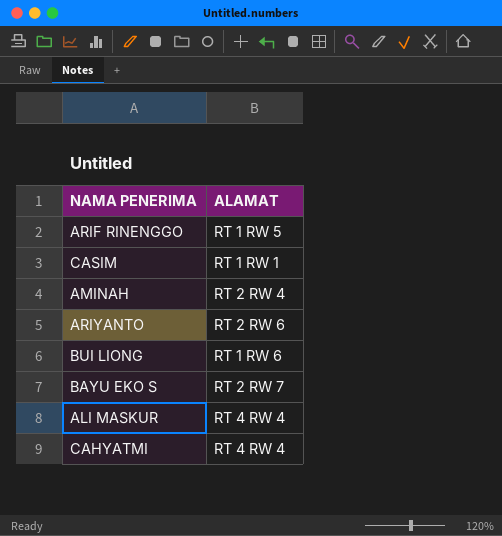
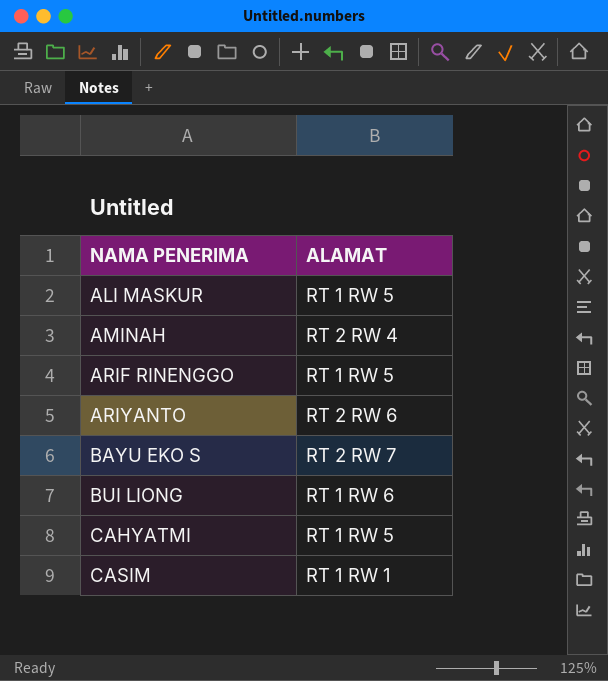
row order: none -> NAMA PENERIMA ascending
ALI MASKUR | ALAMAT: RT 4 RW 4 -> RT 1 RW 5
CAHYATMI | ALAMAT: RT 4 RW 4 -> RT 1 RW 5

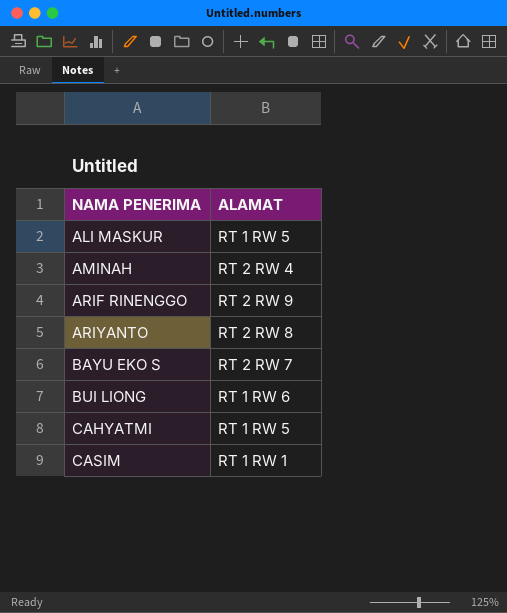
ARIF RINENGGO | ALAMAT: RT 1 RW 5 -> RT 2 RW 9
ARIYANTO | ALAMAT: RT 2 RW 6 -> RT 2 RW 8

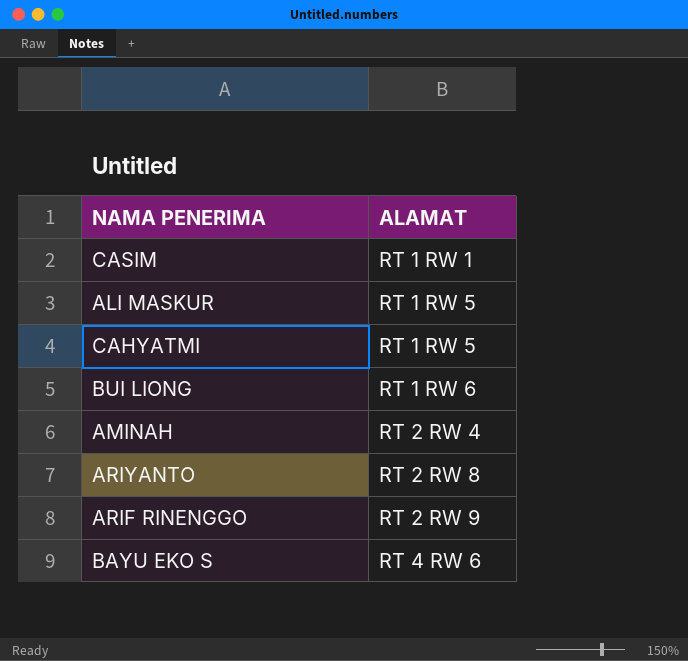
row order: NAMA PENERIMA ascending -> ALAMAT ascending
BAYU EKO S | ALAMAT: RT 2 RW 7 -> RT 4 RW 6

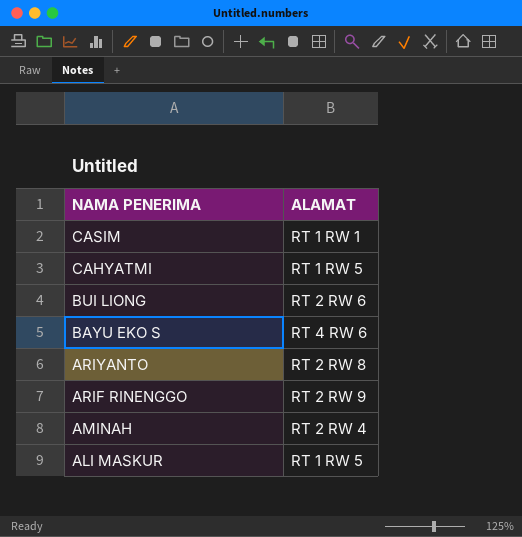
row order: ALAMAT ascending -> NAMA PENERIMA descending
BUI LIONG | ALAMAT: RT 1 RW 6 -> RT 2 RW 6

